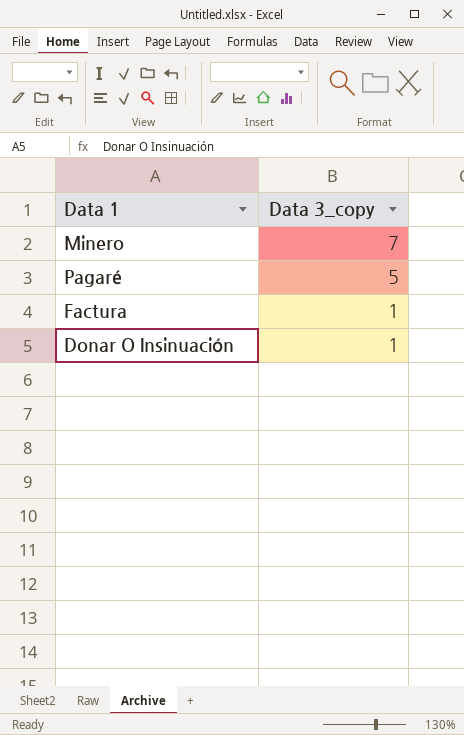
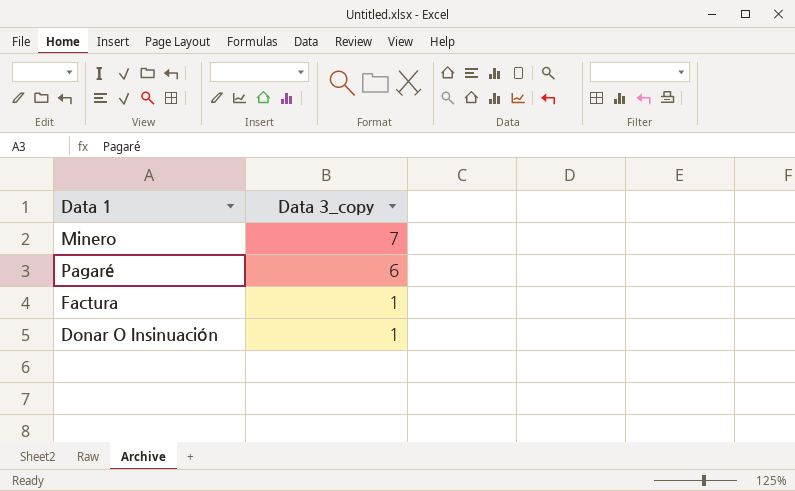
Pagaré | Data 3_copy: 5 -> 6

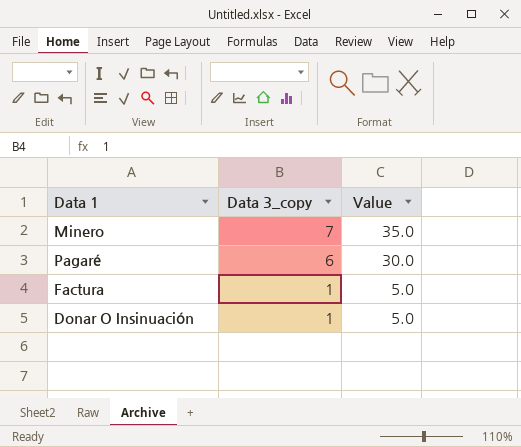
column Value | formula: none -> [Data 3_copy] * 5

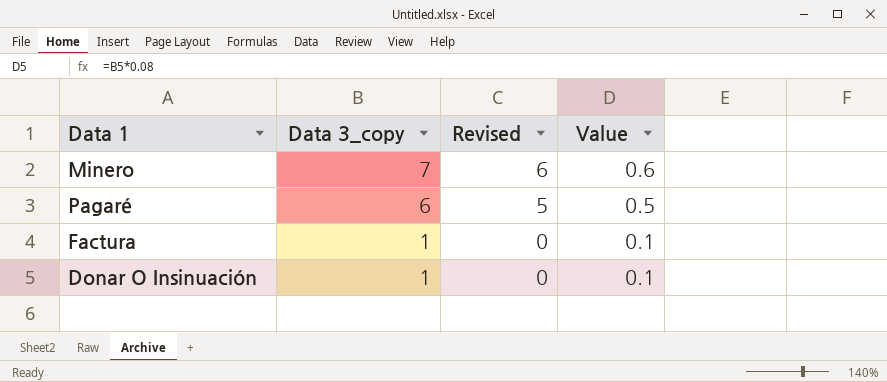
column Revised | formula: none -> [Data 3_copy] - 1
column Value | formula: [Data 3_copy] * 5 -> [Data 3_copy] * 0.08

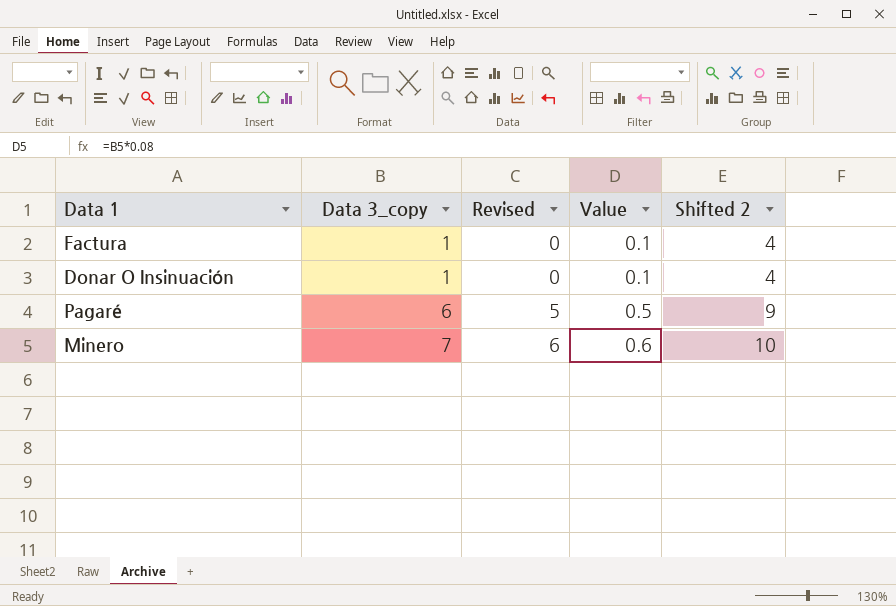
row order: Data 3_copy descending -> Data 3_copy ascending
column Shifted 2 | formula: none -> [Data 3_copy] + 3

